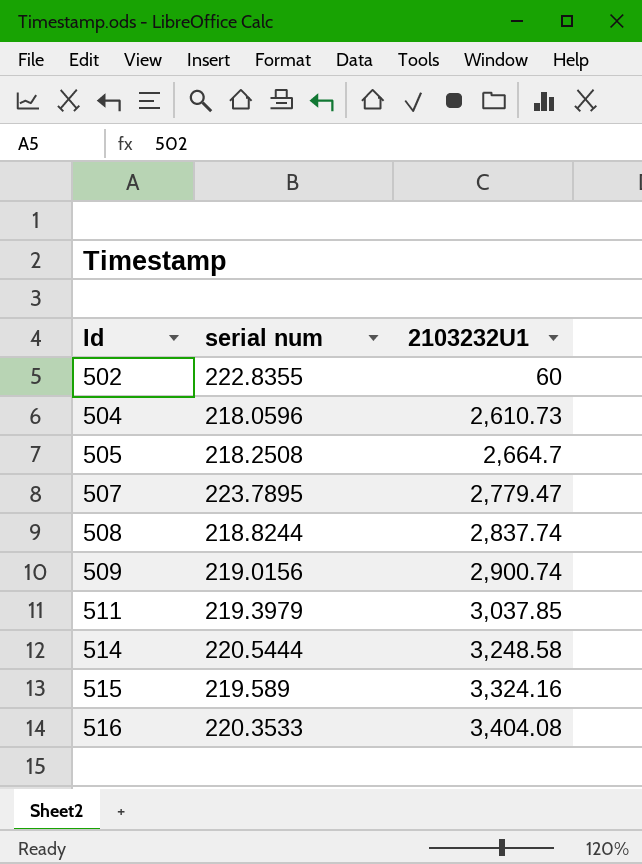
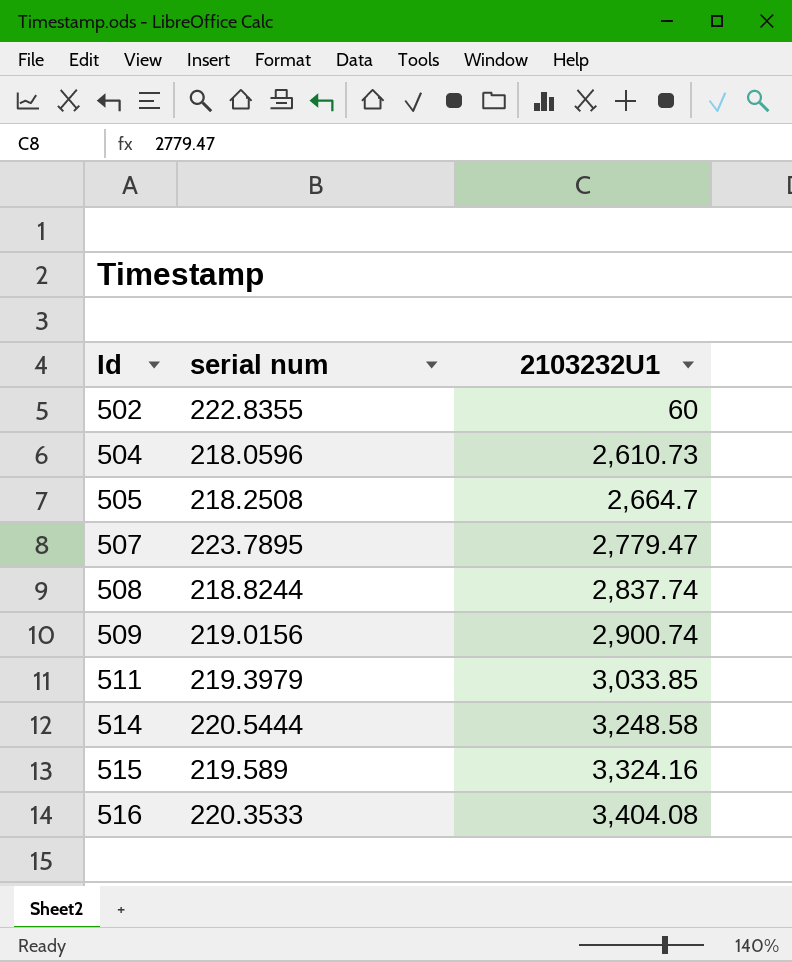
511 | 2103232U1: 3,037.85 -> 3,033.85

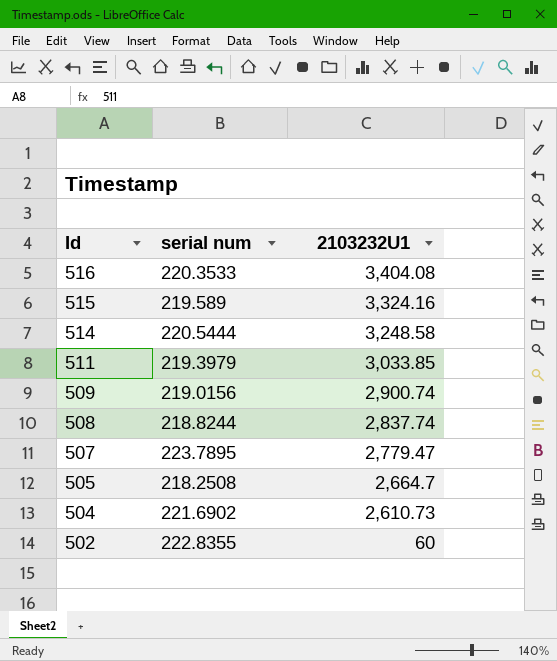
row order: Id ascending -> Id descending
504 | serial num: 218.0596 -> 221.6902

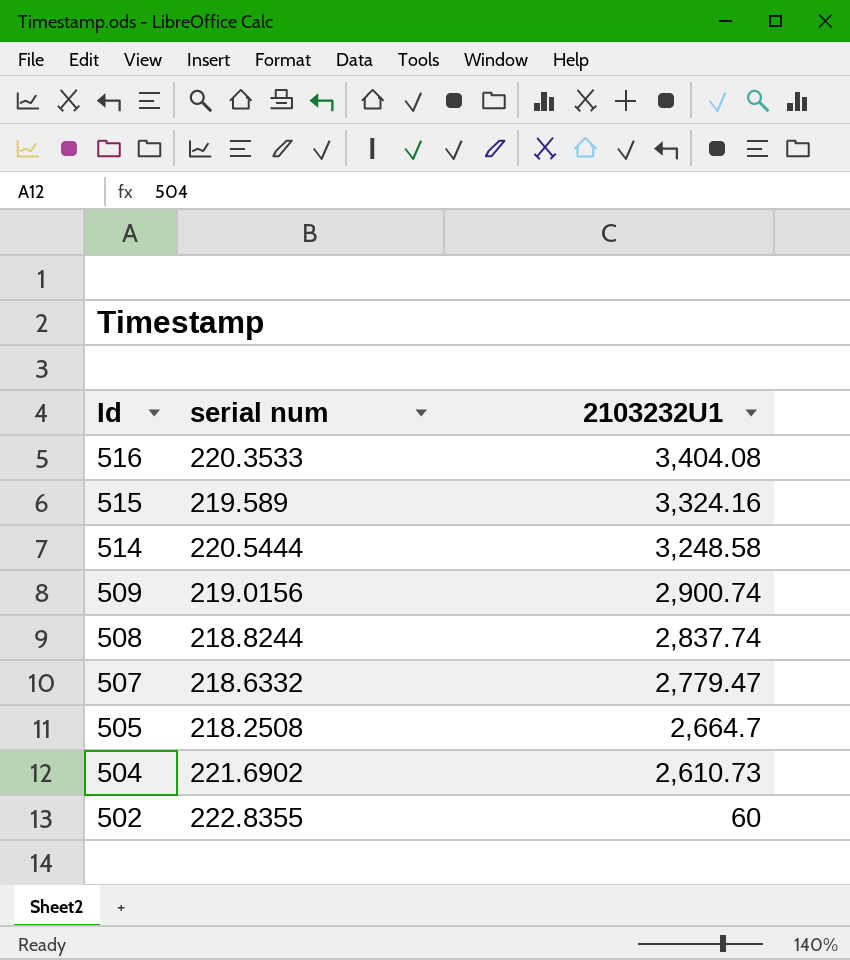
row 511: 219.3979 | 3,033.85 -> none
507 | serial num: 223.7895 -> 218.6332

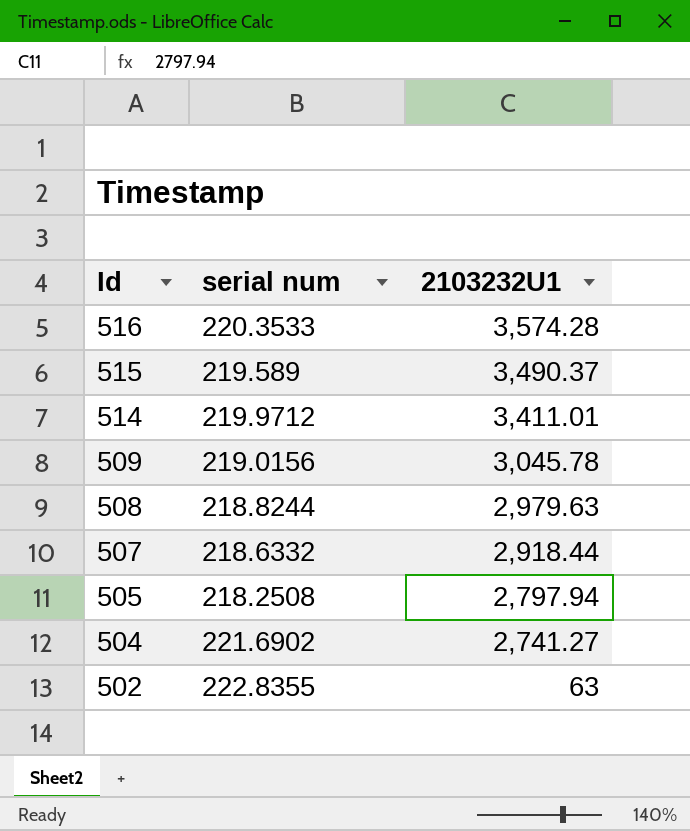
516 | 2103232U1: 3,404.08 -> 3,574.28
515 | 2103232U1: 3,324.16 -> 3,490.37
514 | serial num: 220.5444 -> 219.9712
514 | 2103232U1: 3,248.58 -> 3,411.01
509 | 2103232U1: 2,900.74 -> 3,045.78
508 | 2103232U1: 2,837.74 -> 2,979.63
507 | 2103232U1: 2,779.47 -> 2,918.44
505 | 2103232U1: 2,664.7 -> 2,797.94
504 | 2103232U1: 2,610.73 -> 2,741.27
502 | 2103232U1: 60 -> 63

